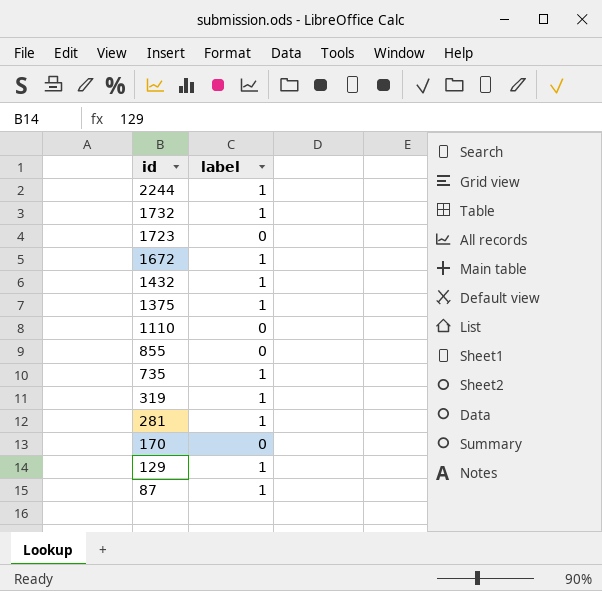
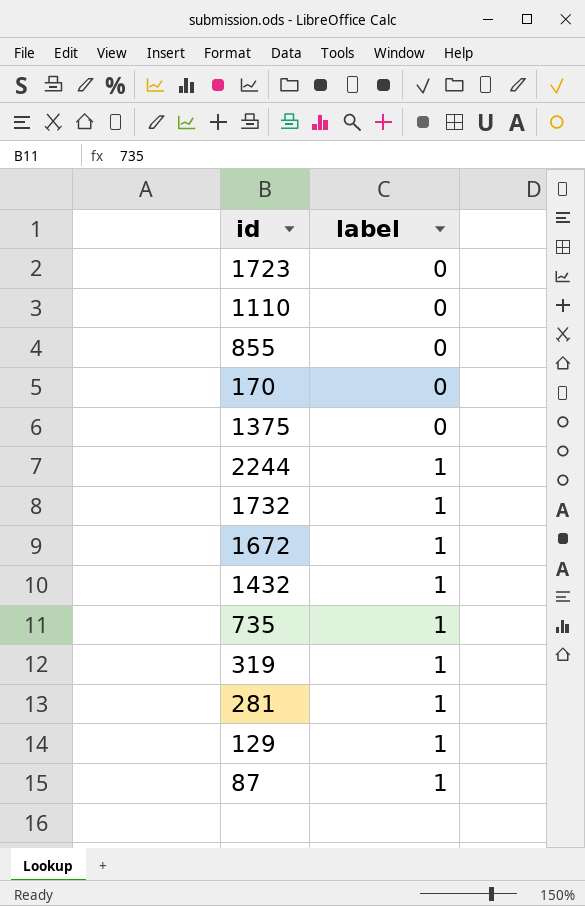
row order: id descending -> label ascending
1375 | label: 1 -> 0

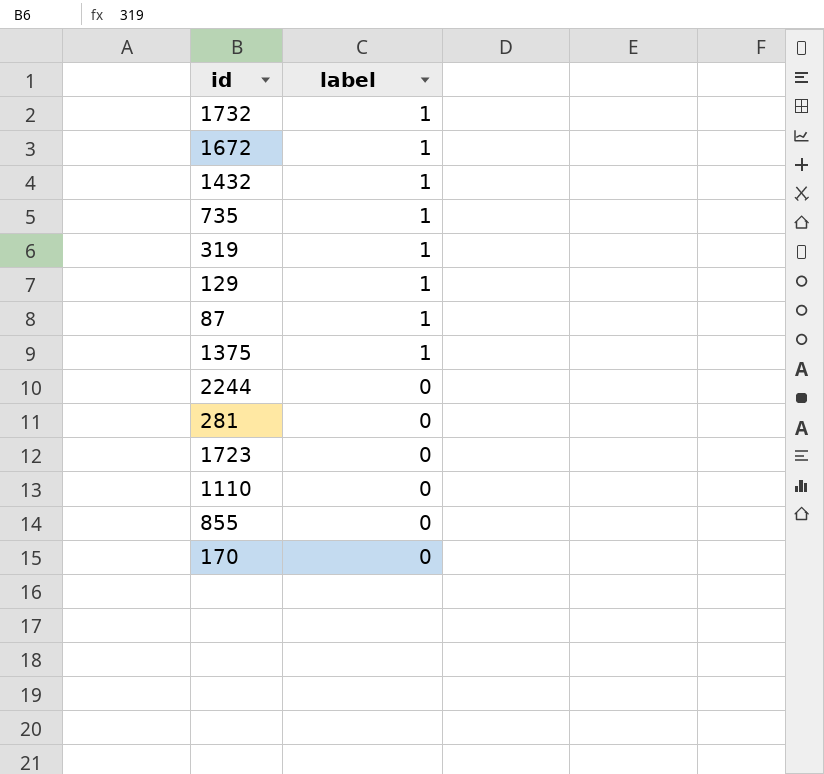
row order: label ascending -> label descending
1375 | label: 0 -> 1
2244 | label: 1 -> 0
281 | label: 1 -> 0

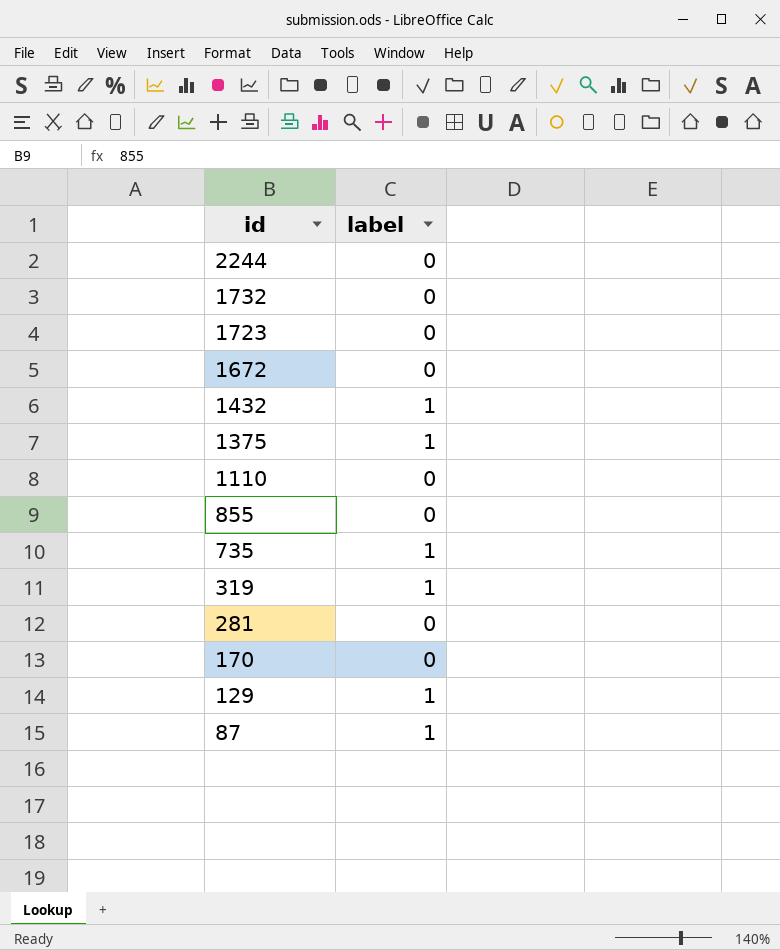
row order: label descending -> id descending
1732 | label: 1 -> 0
1672 | label: 1 -> 0

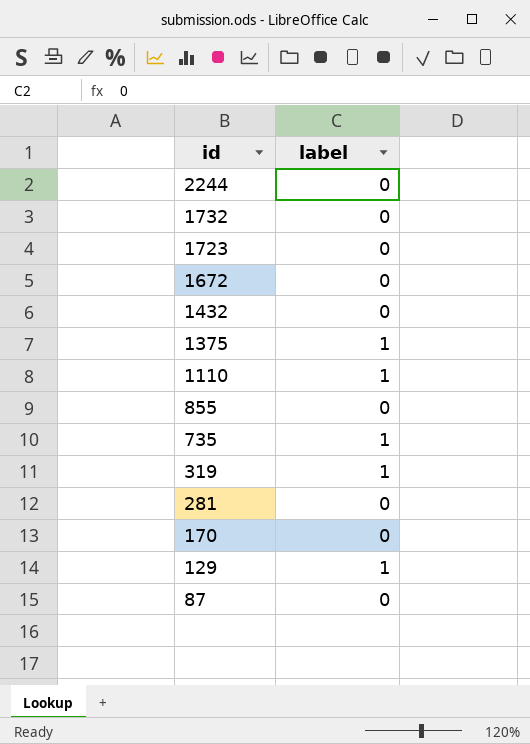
1432 | label: 1 -> 0
1110 | label: 0 -> 1
87 | label: 1 -> 0

